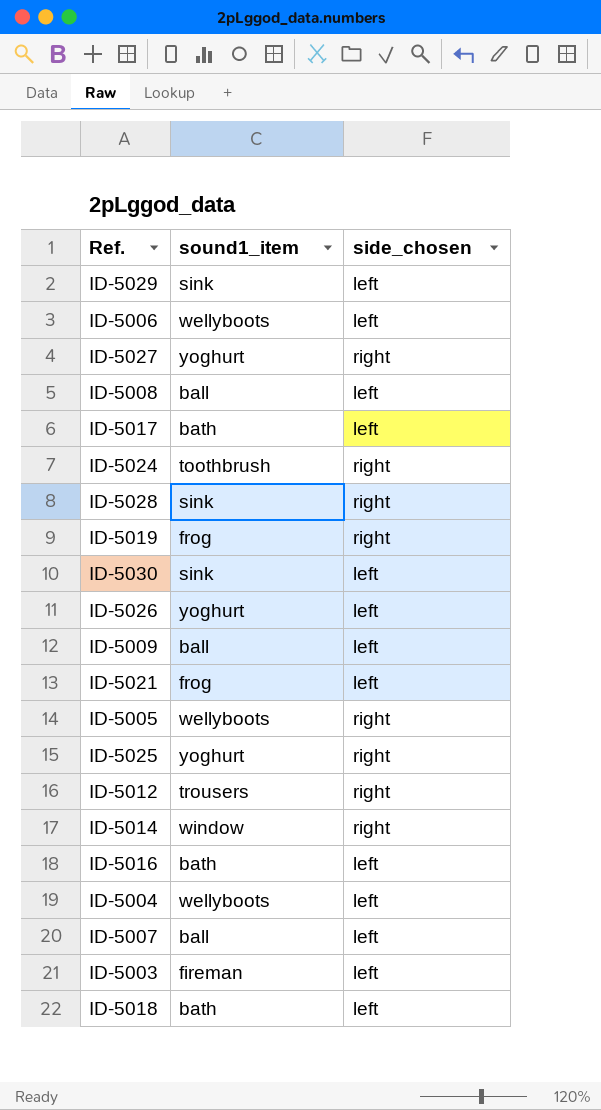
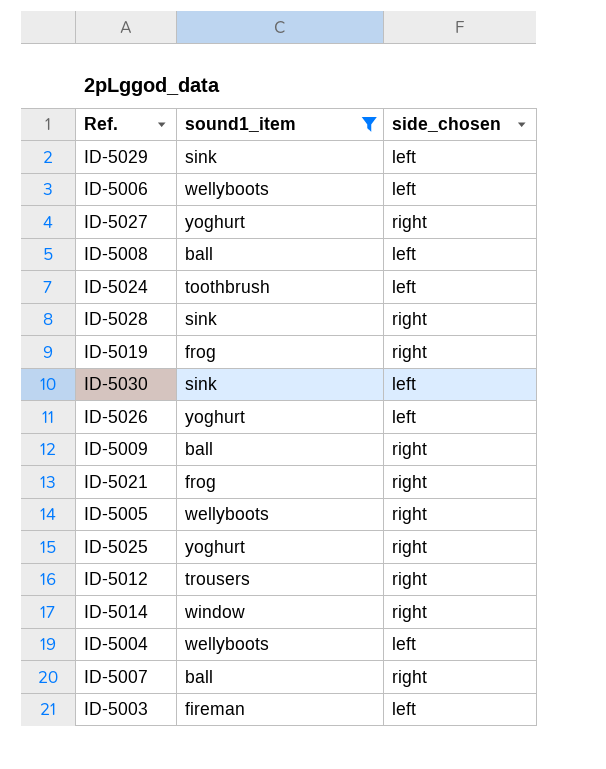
filter: none -> sound1_item != bath
ID-5024 | side_chosen: right -> left
ID-5009 | side_chosen: left -> right
ID-5021 | side_chosen: left -> right
ID-5007 | side_chosen: left -> right

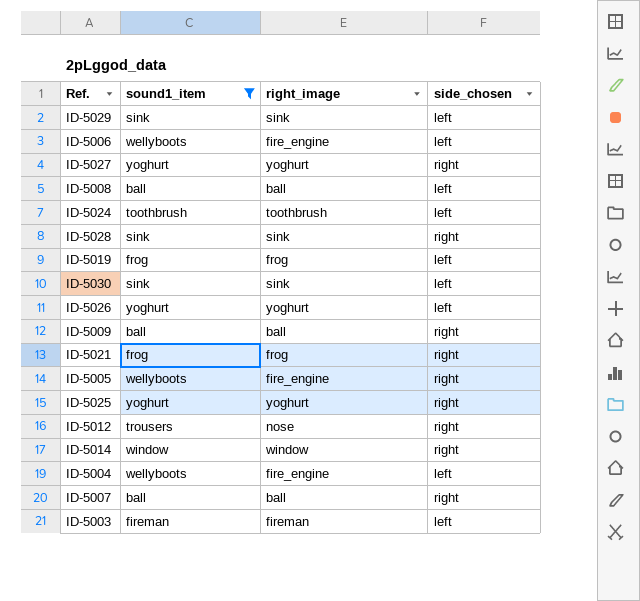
column right_image | position: none -> 3
ID-5019 | side_chosen: right -> left

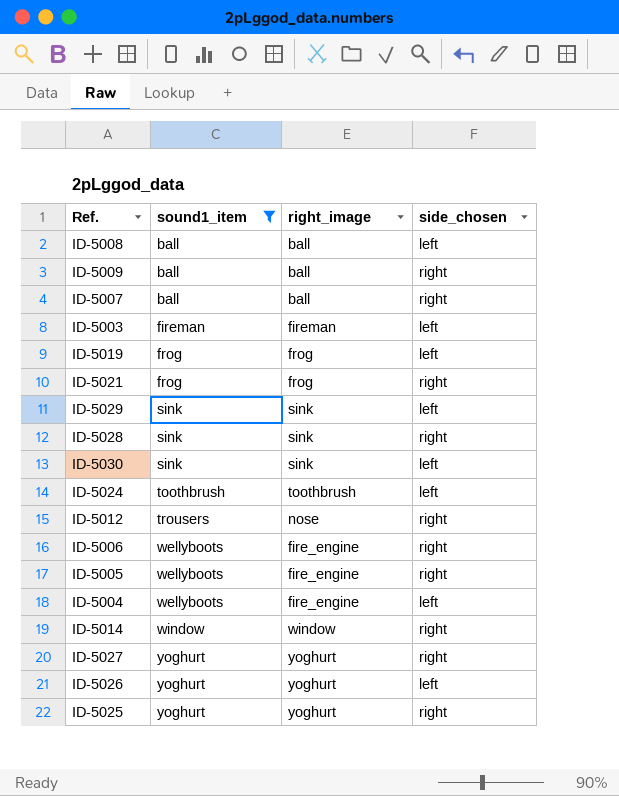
row order: none -> sound1_item ascending
ID-5006 | side_chosen: left -> right

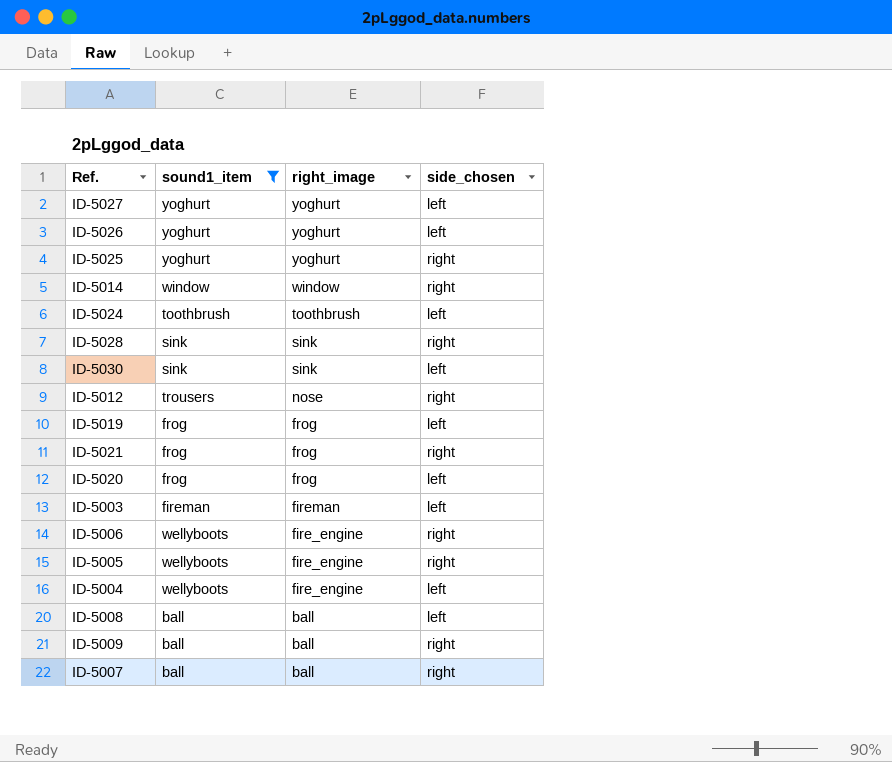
row order: sound1_item ascending -> right_image descending
row ID-5029: sink | sink | left -> none
ID-5027 | side_chosen: right -> left
row ID-5020: none -> frog | frog | left

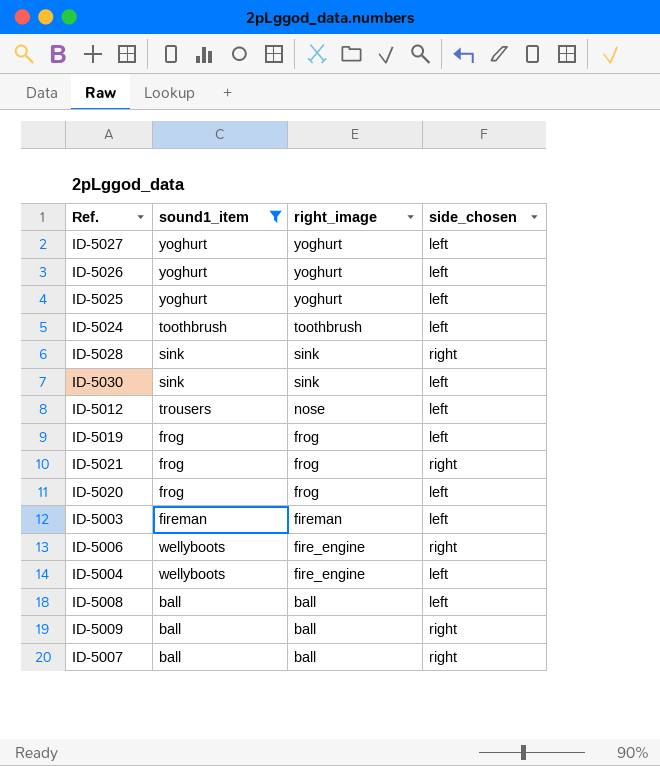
row ID-5014: window | window | right -> none
row ID-5005: wellyboots | fire_engine | right -> none
ID-5025 | side_chosen: right -> left
ID-5012 | side_chosen: right -> left

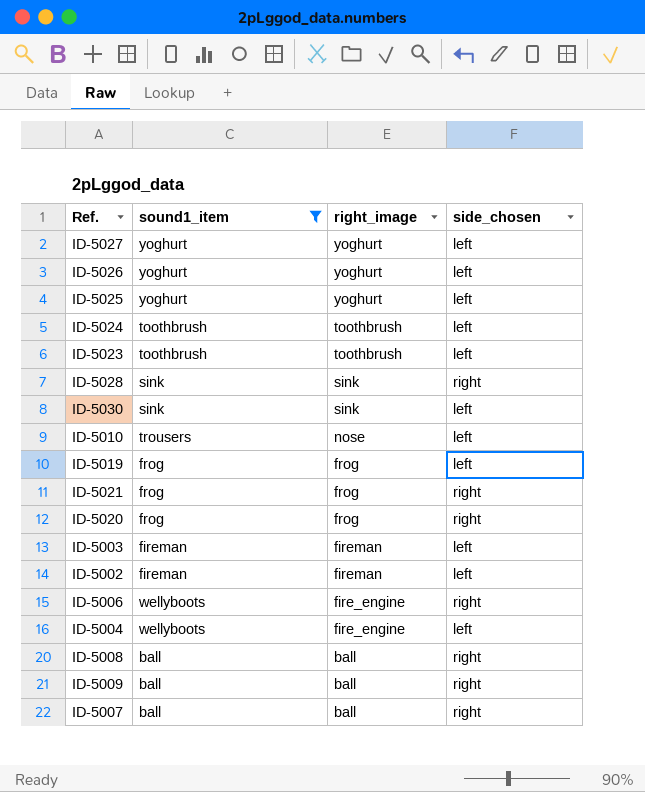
row ID-5012: trousers | nose | left -> none
row ID-5023: none -> toothbrush | toothbrush | left
row ID-5010: none -> trousers | nose | left
ID-5020 | side_chosen: left -> right
row ID-5002: none -> fireman | fireman | left
ID-5008 | side_chosen: left -> right

